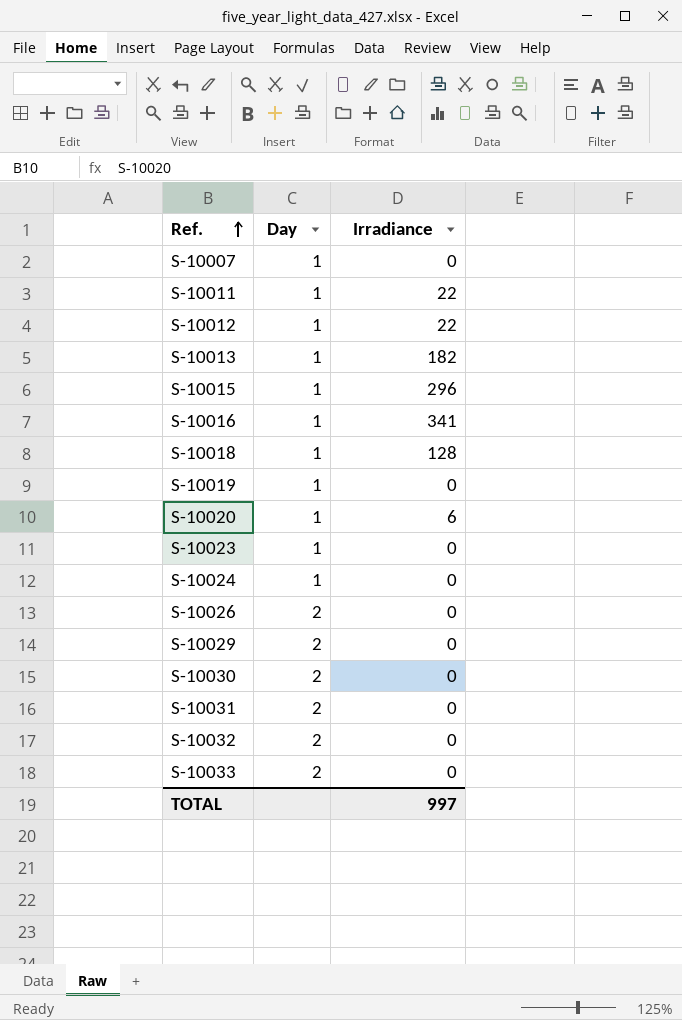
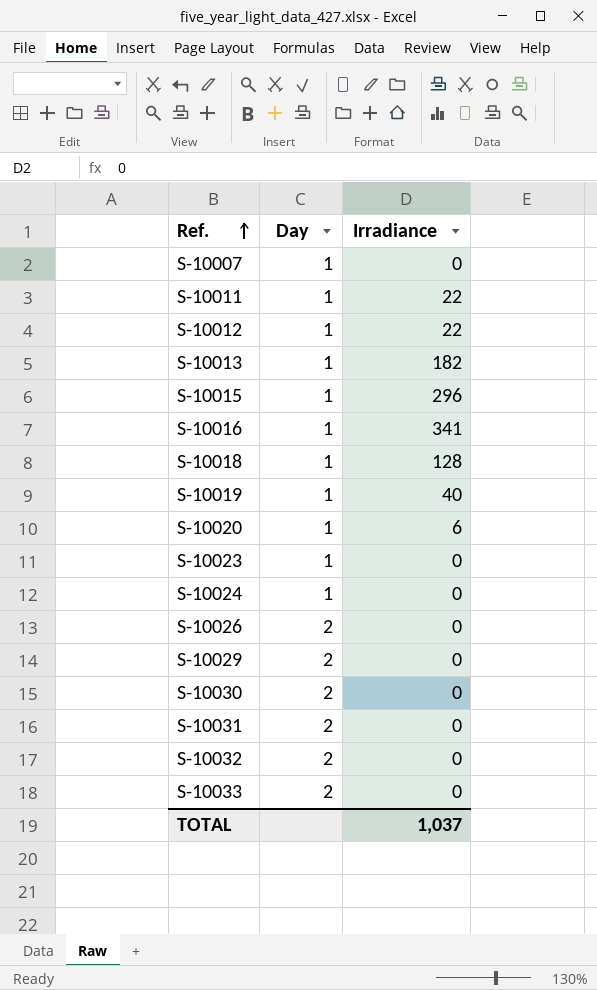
S-10019 | Irradiance: 0 -> 40
TOTAL | Irradiance: 997 -> 1,037

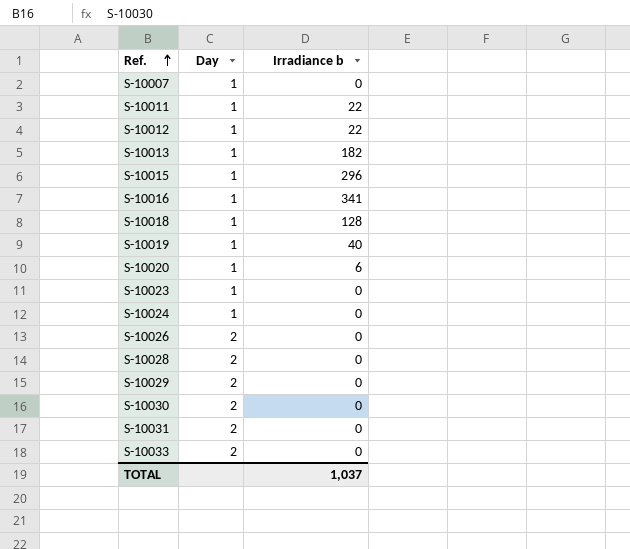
column name: Irradiance -> Irradiance b
row S-10032: 2 | 0 -> none
row S-10028: none -> 2 | 0

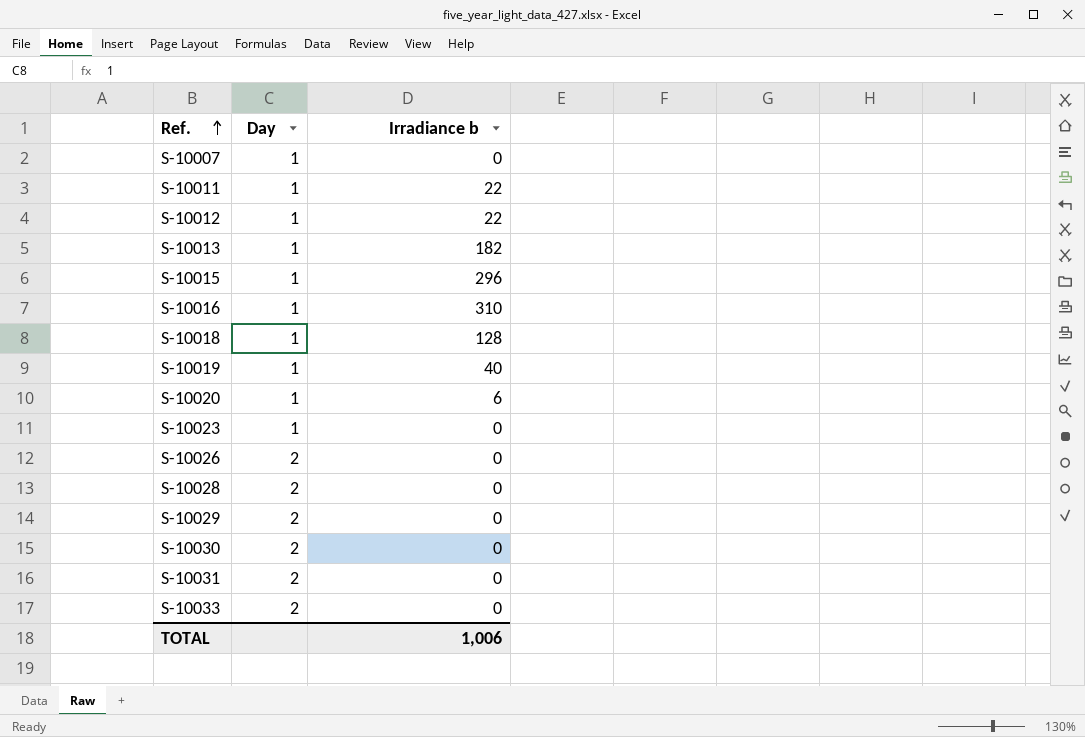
row S-10024: 1 | 0 -> none
S-10016 | Irradiance b: 341 -> 310
TOTAL | Irradiance b: 1,037 -> 1,006

